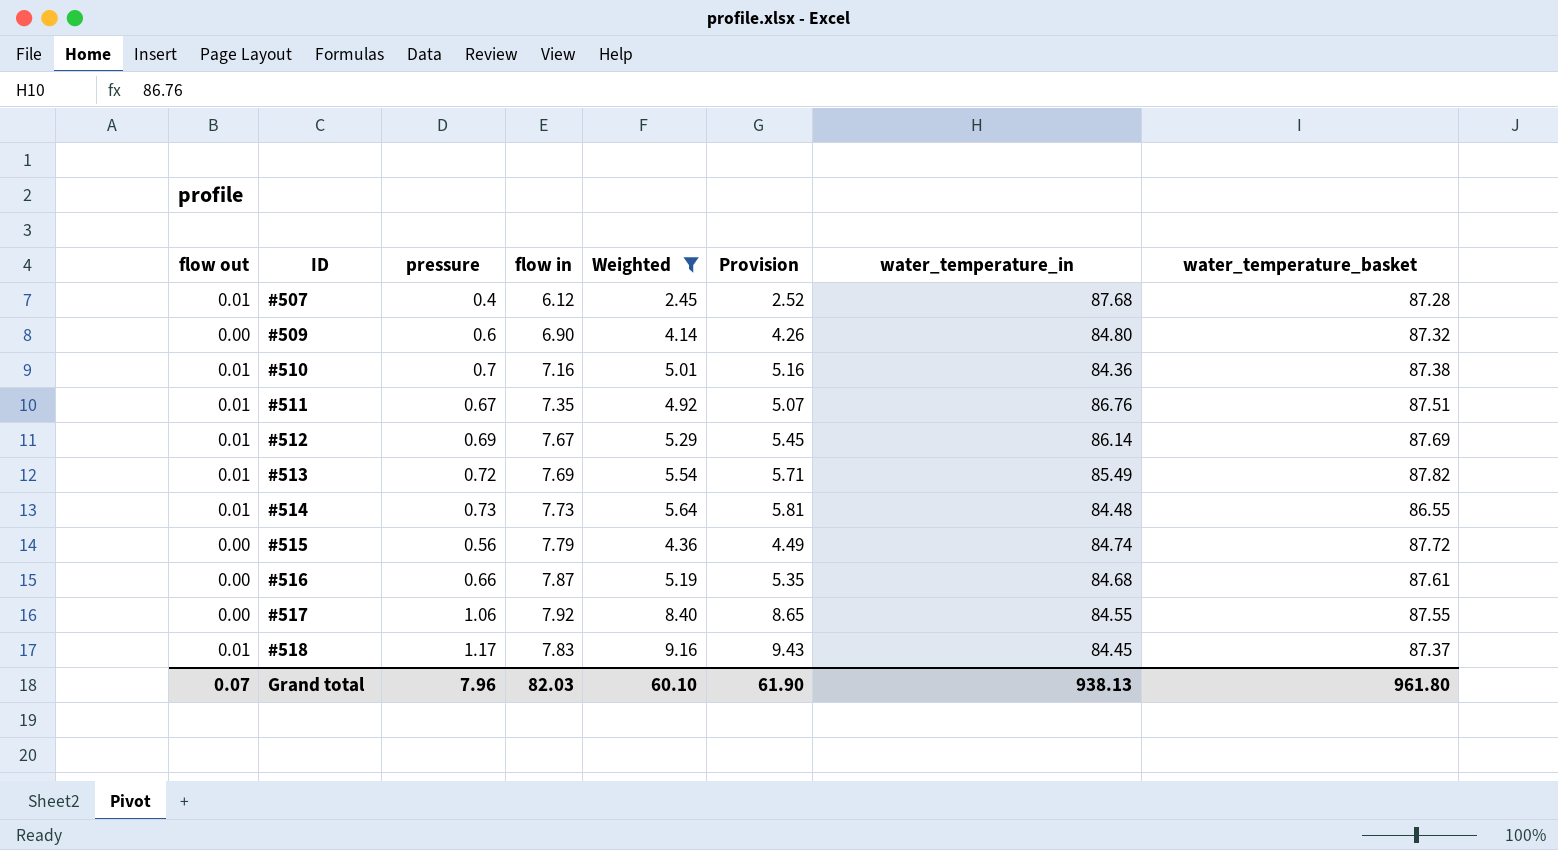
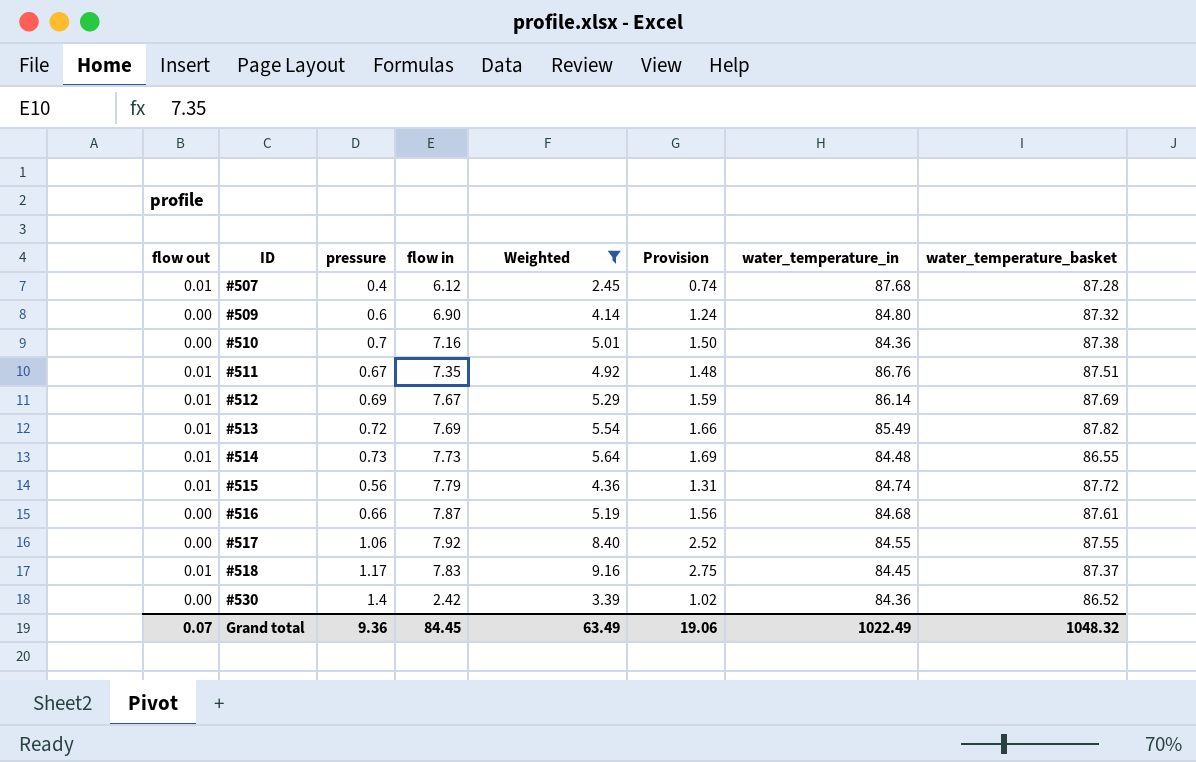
column Provision | formula: [Weighted] * 1.03 -> [Weighted] * 0.3
#510 | flow out: 0.01 -> 0.00
#515 | flow out: 0.00 -> 0.01
row #530: none -> 0.00 | 1.4 | 2.42 | 3.39 | 1.02 | 84.36 | 86.52
Grand total | pressure: 7.96 -> 9.36
Grand total | flow in: 82.03 -> 84.45
Grand total | Weighted: 60.10 -> 63.49
Grand total | Provision: 61.90 -> 19.06
Grand total | water_temperature_in: 938.13 -> 1022.49
Grand total | water_temperature_basket: 961.80 -> 1048.32

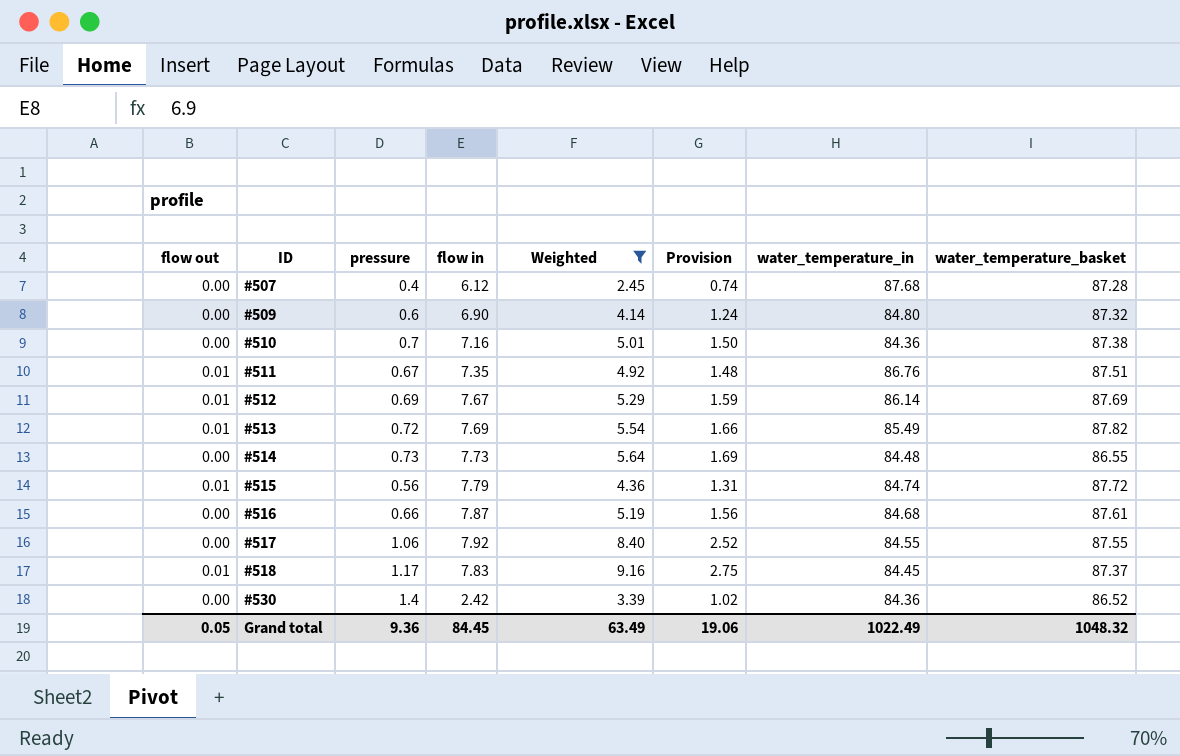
#507 | flow out: 0.01 -> 0.00
#514 | flow out: 0.01 -> 0.00
Grand total | flow out: 0.07 -> 0.05

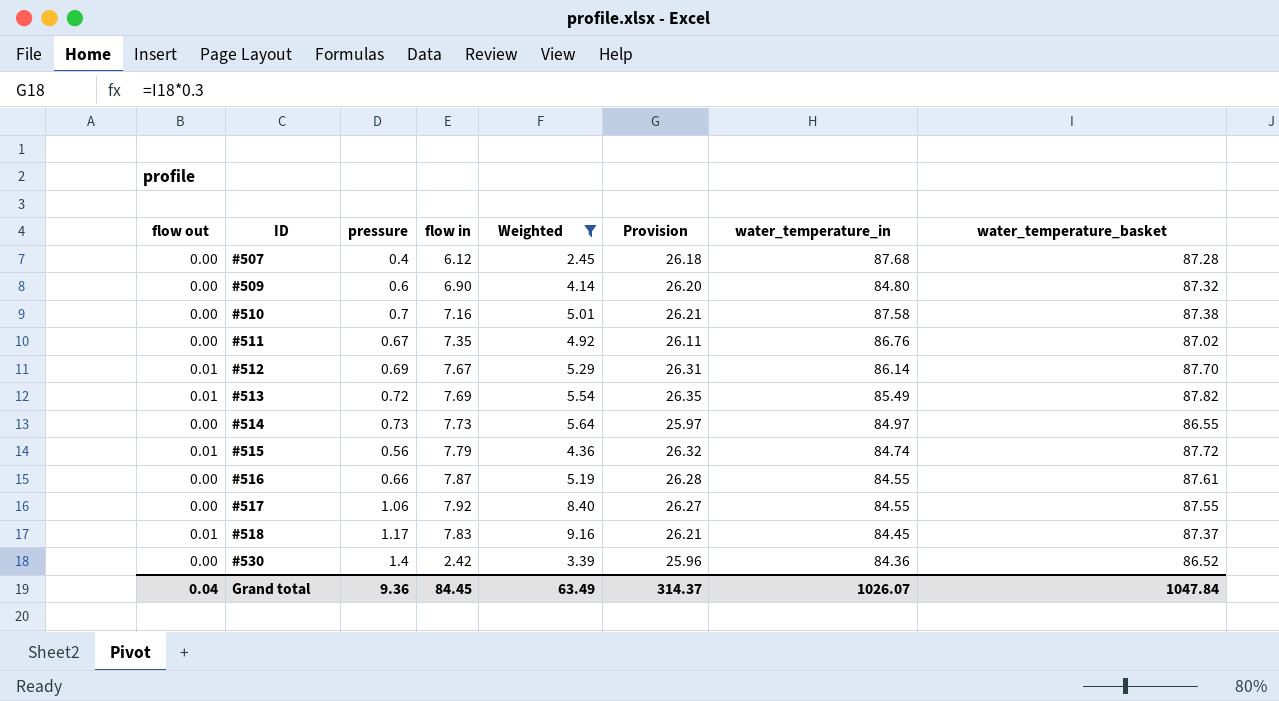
column Provision | formula: [Weighted] * 0.3 -> [water_temperature_basket] * 0.3
#510 | water_temperature_in: 84.36 -> 87.58
#511 | flow out: 0.01 -> 0.00
#511 | water_temperature_basket: 87.51 -> 87.02
#512 | water_temperature_basket: 87.69 -> 87.70
#514 | water_temperature_in: 84.48 -> 84.97
#516 | water_temperature_in: 84.68 -> 84.55
Grand total | flow out: 0.05 -> 0.04
Grand total | Provision: 19.06 -> 314.37
Grand total | water_temperature_in: 1022.49 -> 1026.07
Grand total | water_temperature_basket: 1048.32 -> 1047.84

